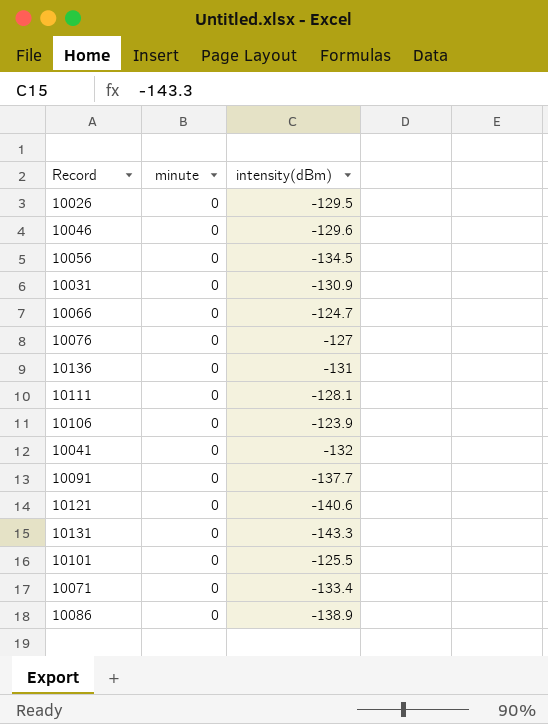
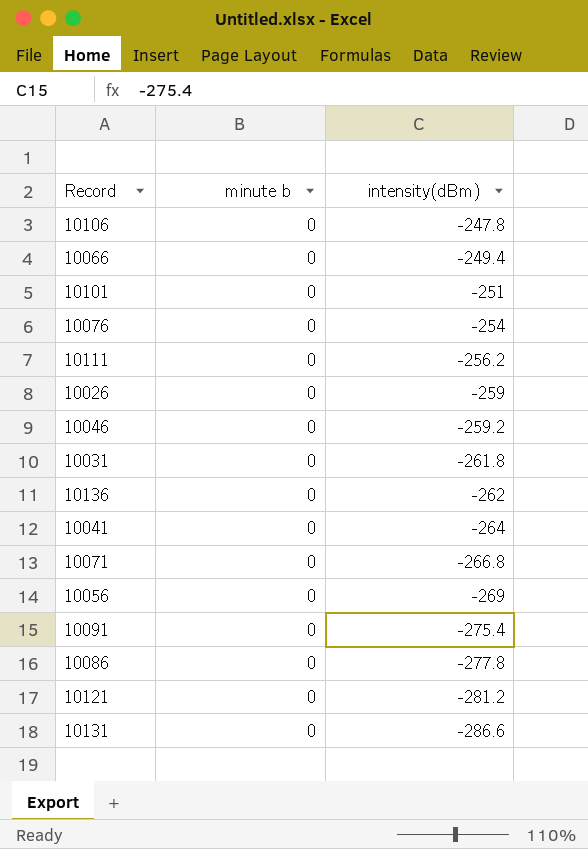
row order: none -> intensity(dBm) descending
column name: minute -> minute b
10106 | intensity(dBm): -123.9 -> -247.8
10066 | intensity(dBm): -124.7 -> -249.4
10101 | intensity(dBm): -125.5 -> -251
10076 | intensity(dBm): -127 -> -254
10111 | intensity(dBm): -128.1 -> -256.2
10026 | intensity(dBm): -129.5 -> -259
10046 | intensity(dBm): -129.6 -> -259.2
10031 | intensity(dBm): -130.9 -> -261.8
10136 | intensity(dBm): -131 -> -262
10041 | intensity(dBm): -132 -> -264
10071 | intensity(dBm): -133.4 -> -266.8
10056 | intensity(dBm): -134.5 -> -269
10091 | intensity(dBm): -137.7 -> -275.4
10086 | intensity(dBm): -138.9 -> -277.8
10121 | intensity(dBm): -140.6 -> -281.2
10131 | intensity(dBm): -143.3 -> -286.6

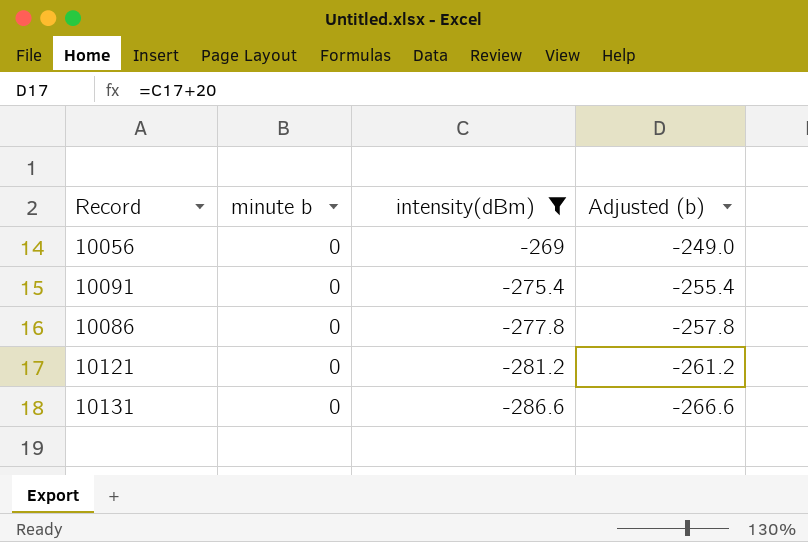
filter: none -> intensity(dBm) <= -269
column Adjusted (b) | formula: none -> [intensity(dBm)] + 20

